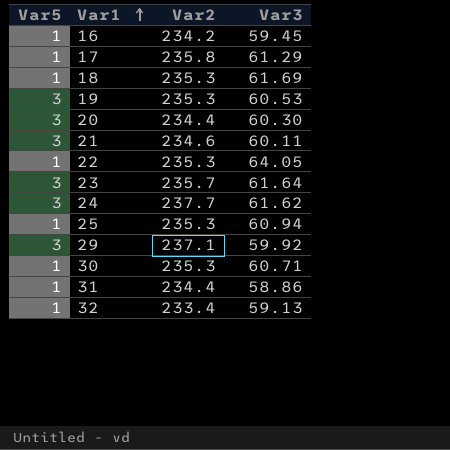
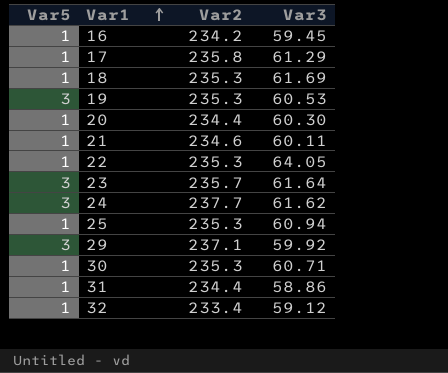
20 | Var5: 3 -> 1
21 | Var5: 3 -> 1
32 | Var3: 59.13 -> 59.12

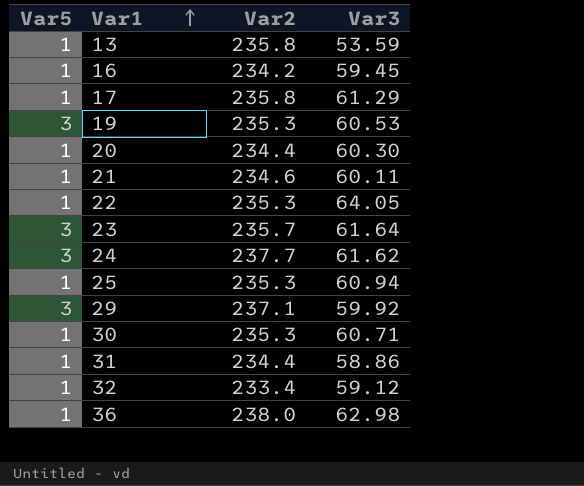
row 18: 1 | 235.3 | 61.69 -> none
row 13: none -> 1 | 235.8 | 53.59
row 36: none -> 1 | 238.0 | 62.98

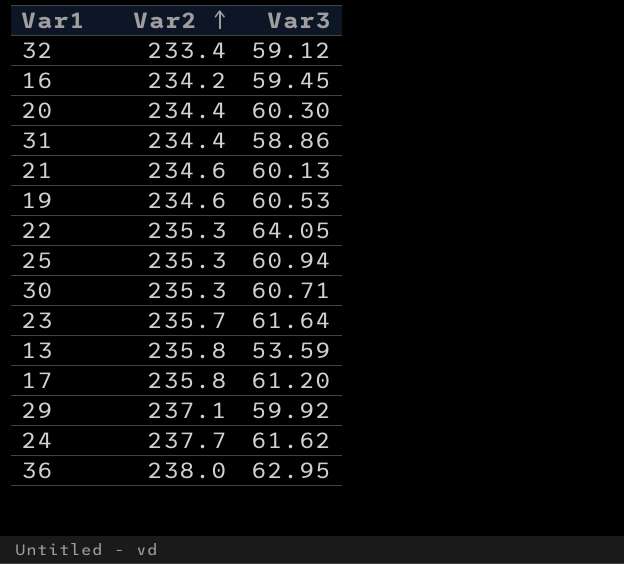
row order: Var1 ascending -> Var2 ascending
column Var5 | position: 1 -> none
21 | Var3: 60.11 -> 60.13
19 | Var2: 235.3 -> 234.6
17 | Var3: 61.29 -> 61.20
36 | Var3: 62.98 -> 62.95

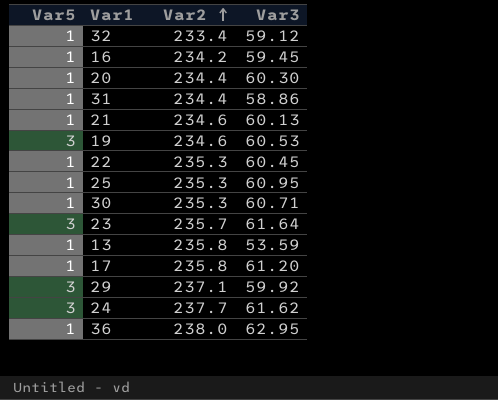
column Var5 | position: none -> 1
22 | Var3: 64.05 -> 60.45
25 | Var3: 60.94 -> 60.95

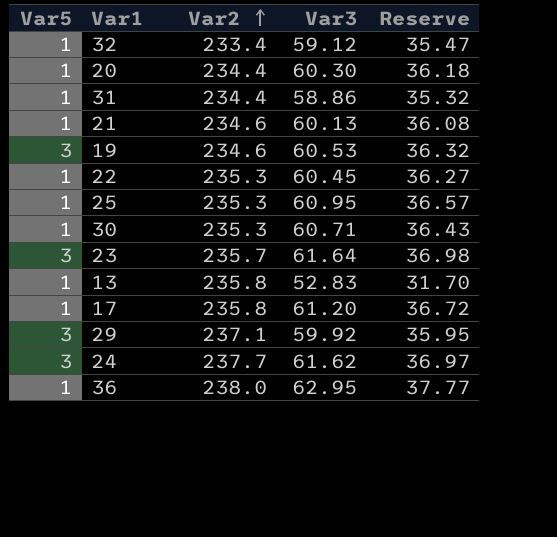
column Reserve | formula: none -> [Var3] * 0.6
row 16: 1 | 234.2 | 59.45 -> none
13 | Var3: 53.59 -> 52.83

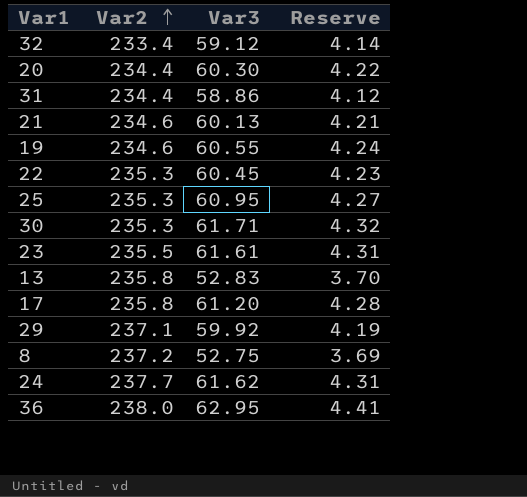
column Var5 | position: 1 -> none
column Reserve | formula: [Var3] * 0.6 -> [Var3] * 0.07
19 | Var3: 60.53 -> 60.55
30 | Var3: 60.71 -> 61.71
23 | Var2: 235.7 -> 235.5
23 | Var3: 61.64 -> 61.61
row 8: none -> 237.2 | 52.75 | 3.69

